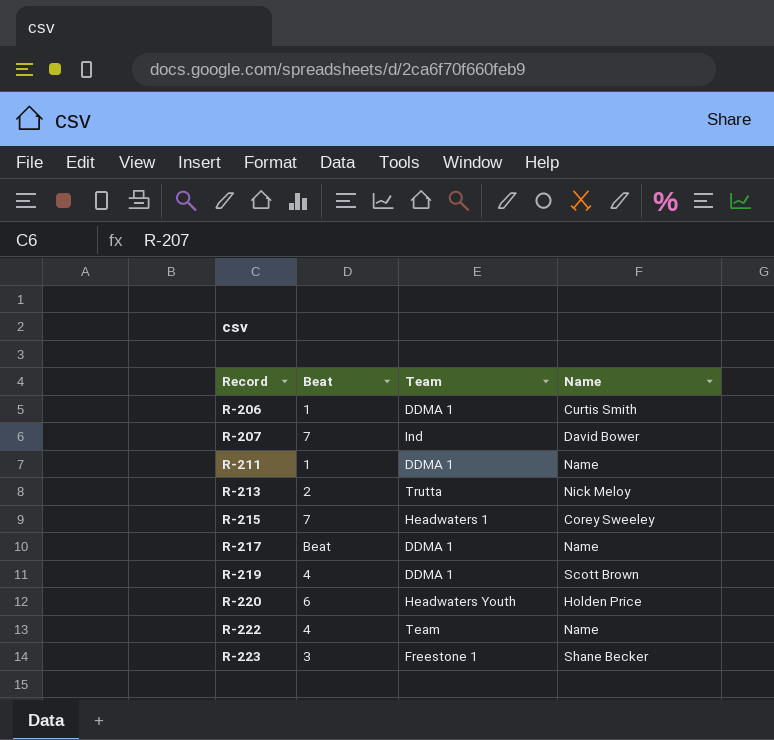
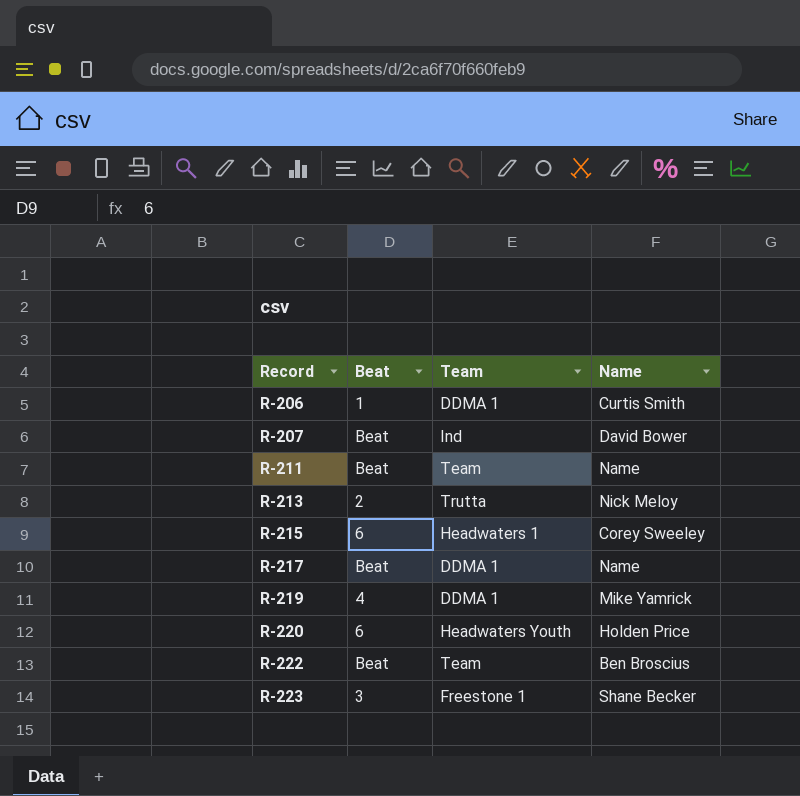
R-207 | Beat: 7 -> Beat
R-211 | Beat: 1 -> Beat
R-211 | Team: DDMA 1 -> Team
R-215 | Beat: 7 -> 6
R-219 | Name: Scott Brown -> Mike Yamrick
R-222 | Beat: 4 -> Beat
R-222 | Name: Name -> Ben Broscius

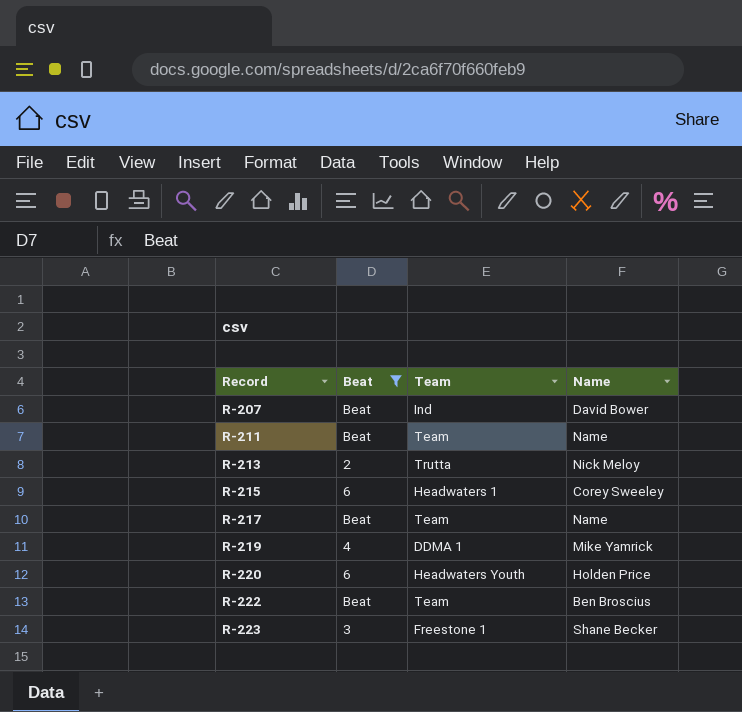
filter: none -> Beat != 1
R-217 | Team: DDMA 1 -> Team

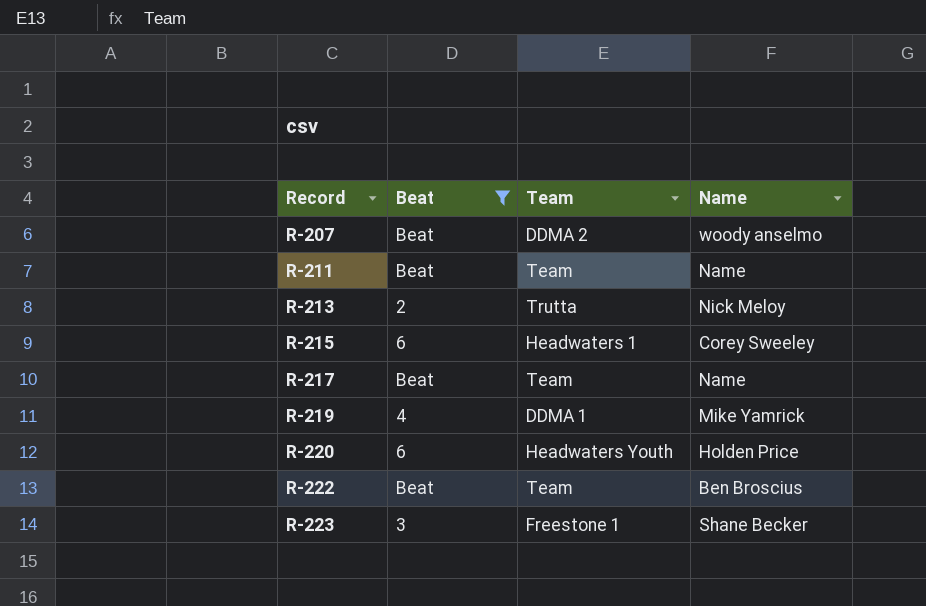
R-207 | Team: Ind -> DDMA 2
R-207 | Name: David Bower -> woody anselmo

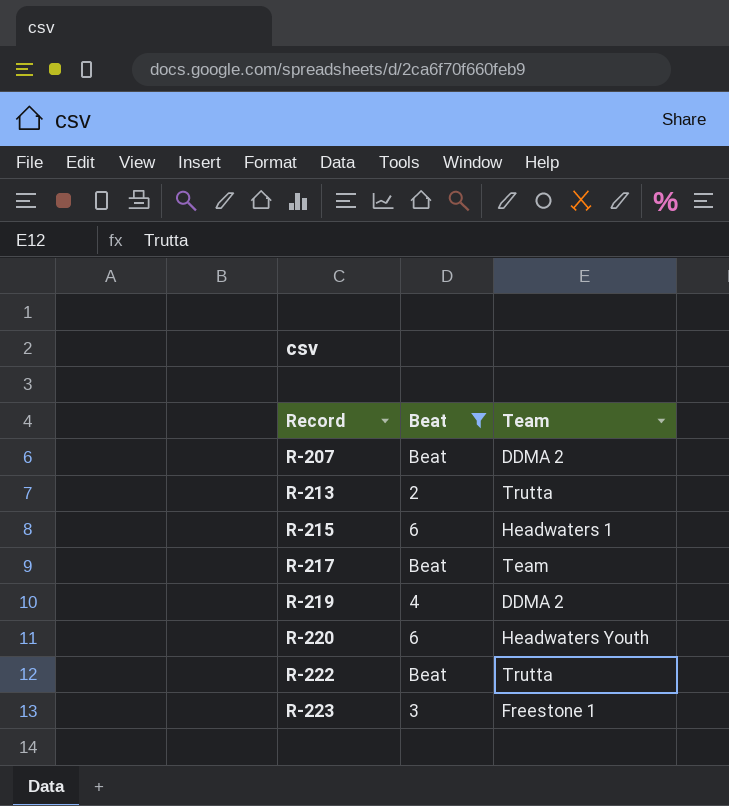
column Name | position: 4 -> none
row R-211: Beat | Team | Name -> none
R-219 | Team: DDMA 1 -> DDMA 2
R-222 | Team: Team -> Trutta

